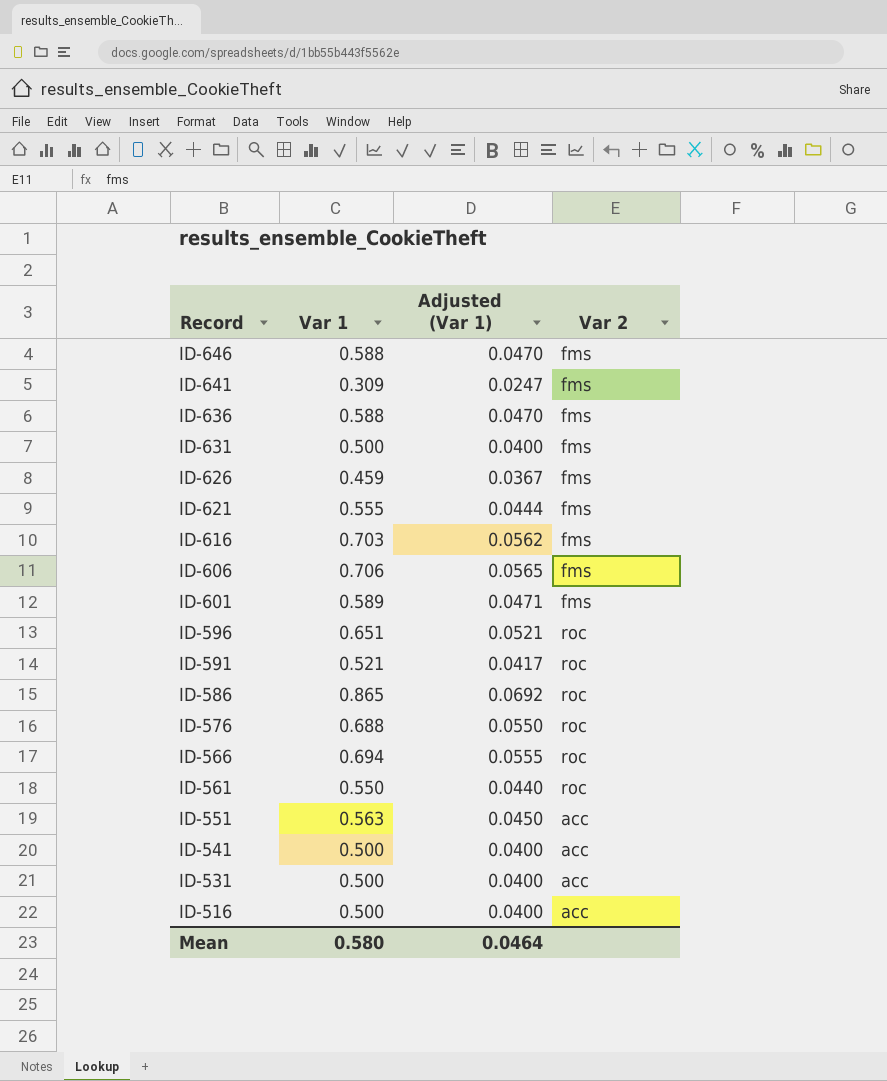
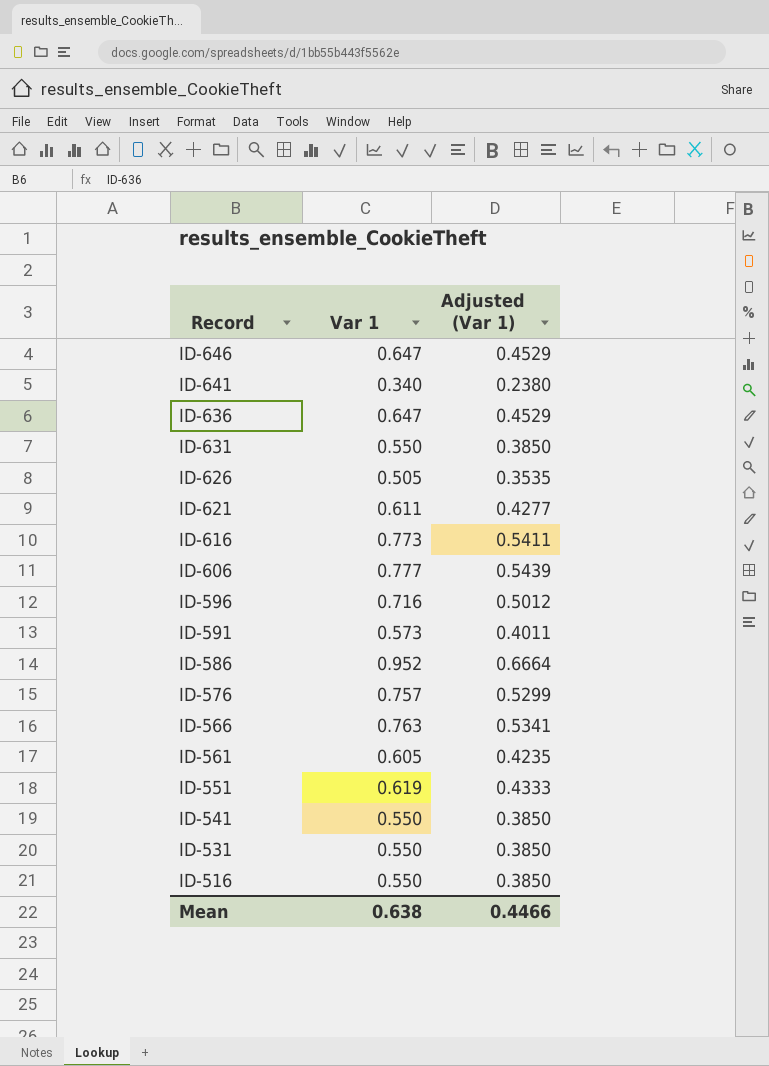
column Var 2 | position: 4 -> none
column Adjusted (Var 1) | formula: [Var 1] * 0.08 -> [Var 1] * 0.7
row ID-601: 0.589 | 0.0471 | fms -> none
ID-646 | Var 1: 0.588 -> 0.647
ID-641 | Var 1: 0.309 -> 0.340
ID-636 | Var 1: 0.588 -> 0.647
ID-631 | Var 1: 0.500 -> 0.550
ID-626 | Var 1: 0.459 -> 0.505
ID-621 | Var 1: 0.555 -> 0.611
ID-616 | Var 1: 0.703 -> 0.773
ID-606 | Var 1: 0.706 -> 0.777
ID-596 | Var 1: 0.651 -> 0.716
ID-591 | Var 1: 0.521 -> 0.573
ID-586 | Var 1: 0.865 -> 0.952
ID-576 | Var 1: 0.688 -> 0.757
ID-566 | Var 1: 0.694 -> 0.763
ID-561 | Var 1: 0.550 -> 0.605
ID-551 | Var 1: 0.563 -> 0.619
ID-541 | Var 1: 0.500 -> 0.550
ID-531 | Var 1: 0.500 -> 0.550
ID-516 | Var 1: 0.500 -> 0.550
Mean | Var 1: 0.580 -> 0.638
Mean | Adjusted (Var 1): 0.0464 -> 0.4466

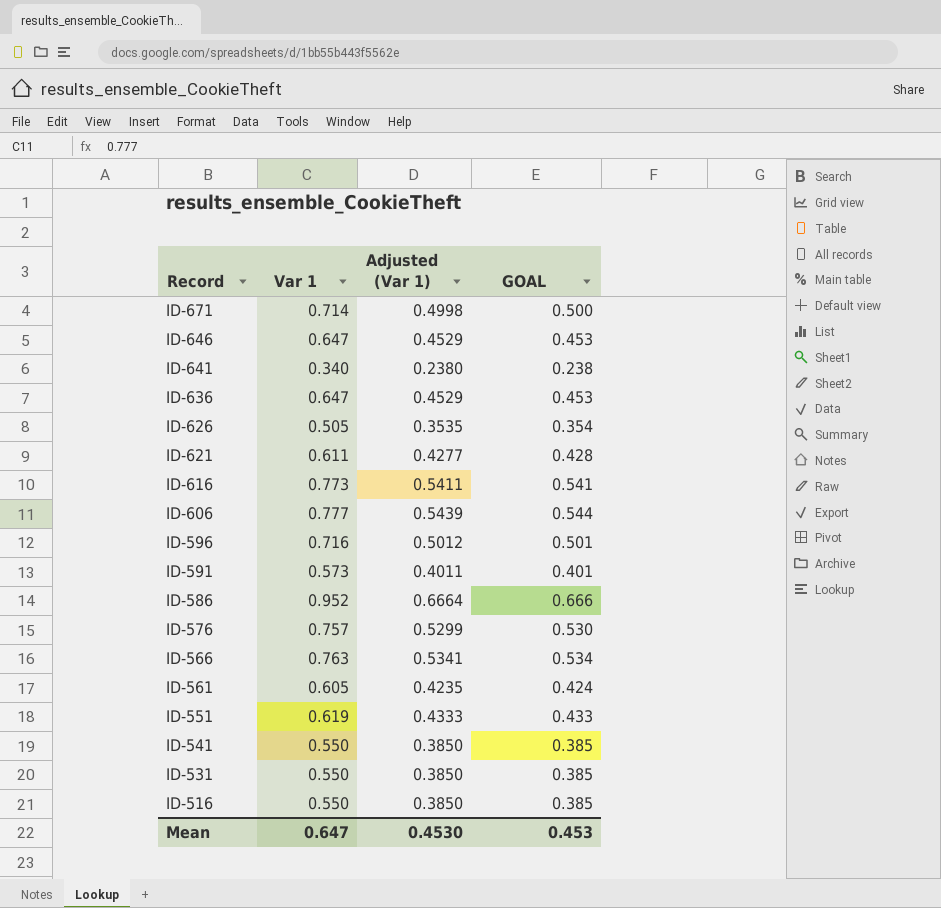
column GOAL | formula: none -> [Var 1] * 0.7
row ID-631: 0.550 | 0.3850 -> none
row ID-671: none -> 0.714 | 0.4998 | 0.500
Mean | Var 1: 0.638 -> 0.647
Mean | Adjusted (Var 1): 0.4466 -> 0.4530

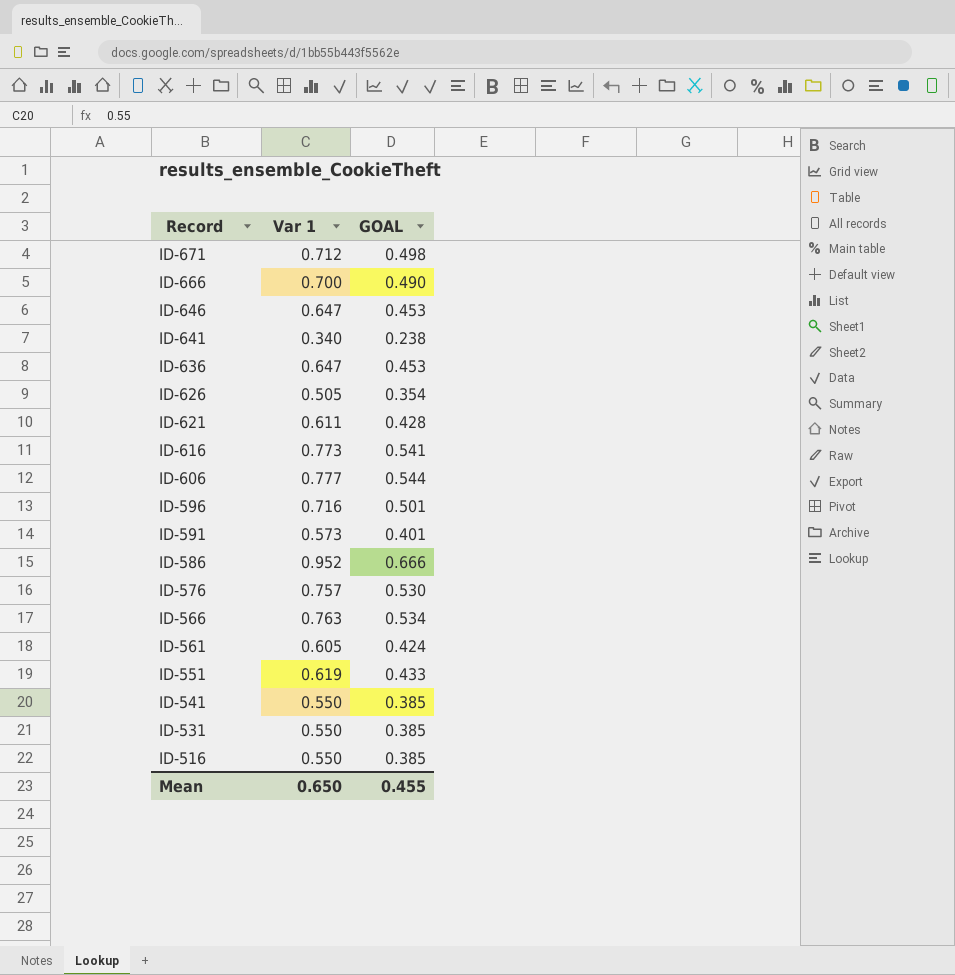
column Adjusted (Var 1) | formula: [Var 1] * 0.7 -> none
ID-671 | Var 1: 0.714 -> 0.712
ID-671 | GOAL: 0.500 -> 0.498
row ID-666: none -> 0.700 | 0.490
Mean | Var 1: 0.647 -> 0.650
Mean | GOAL: 0.453 -> 0.455

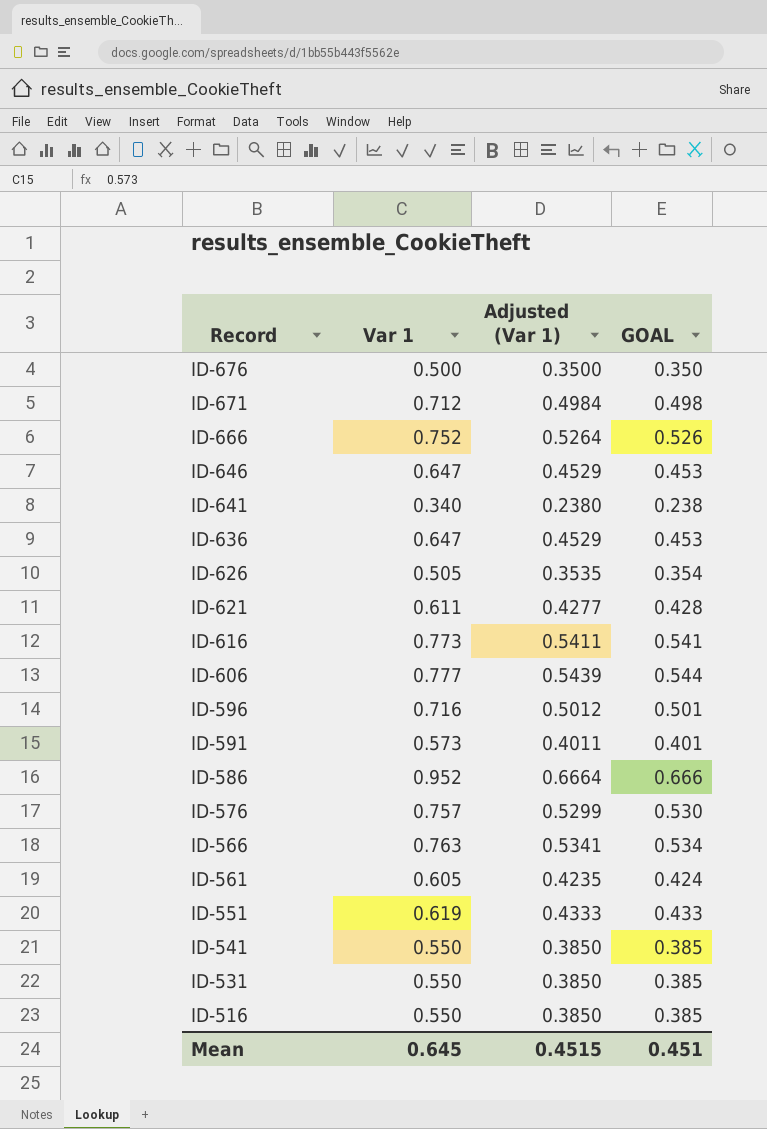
column Adjusted (Var 1) | formula: none -> [Var 1] * 0.7
row ID-676: none -> 0.500 | 0.3500 | 0.350
ID-666 | Var 1: 0.700 -> 0.752
ID-666 | GOAL: 0.490 -> 0.526
Mean | Var 1: 0.650 -> 0.645
Mean | GOAL: 0.455 -> 0.451

